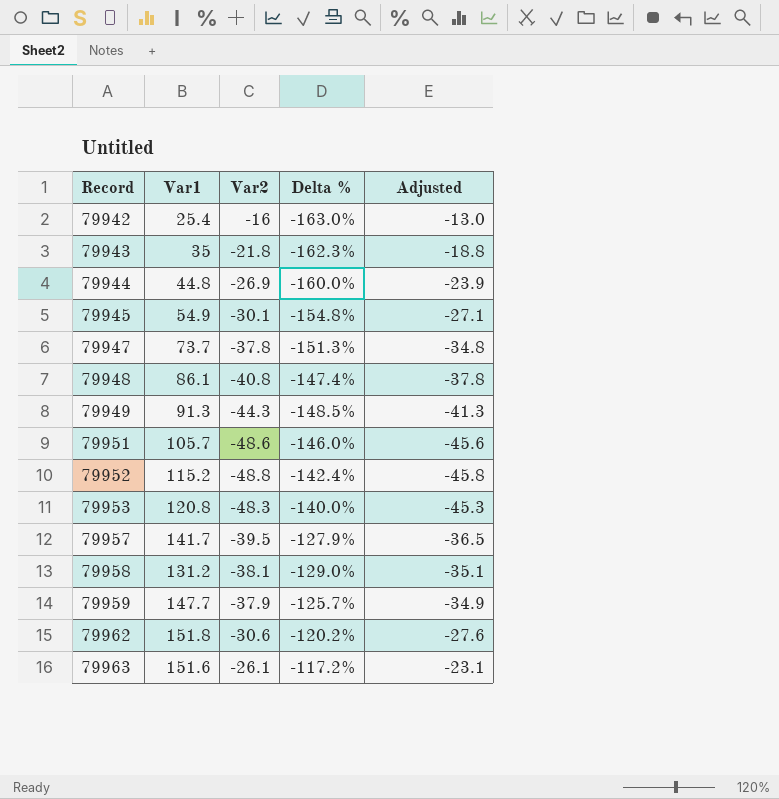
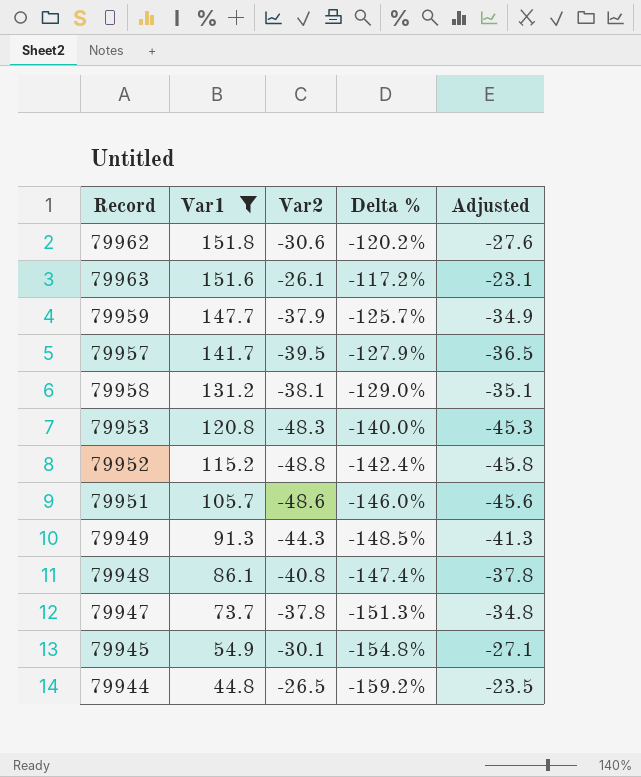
filter: none -> Var1 >= 44.8
row order: Record ascending -> Var1 descending
79944 | Var2: -26.9 -> -26.5
79944 | Delta %: -160.0% -> -159.2%
79944 | Adjusted: -23.9 -> -23.5

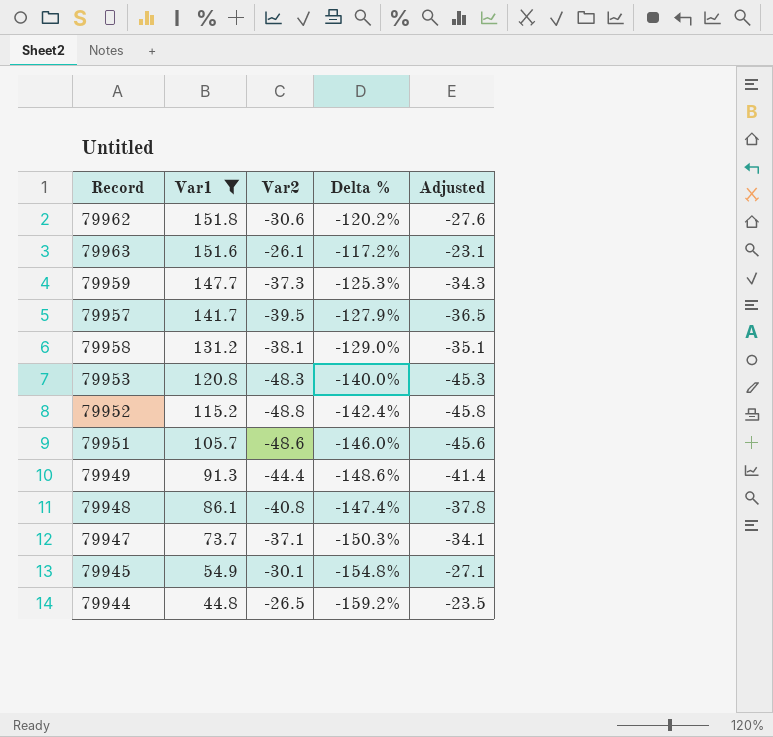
79959 | Var2: -37.9 -> -37.3
79959 | Delta %: -125.7% -> -125.3%
79959 | Adjusted: -34.9 -> -34.3
79949 | Var2: -44.3 -> -44.4
79949 | Delta %: -148.5% -> -148.6%
79949 | Adjusted: -41.3 -> -41.4
79947 | Var2: -37.8 -> -37.1
79947 | Delta %: -151.3% -> -150.3%
79947 | Adjusted: -34.8 -> -34.1

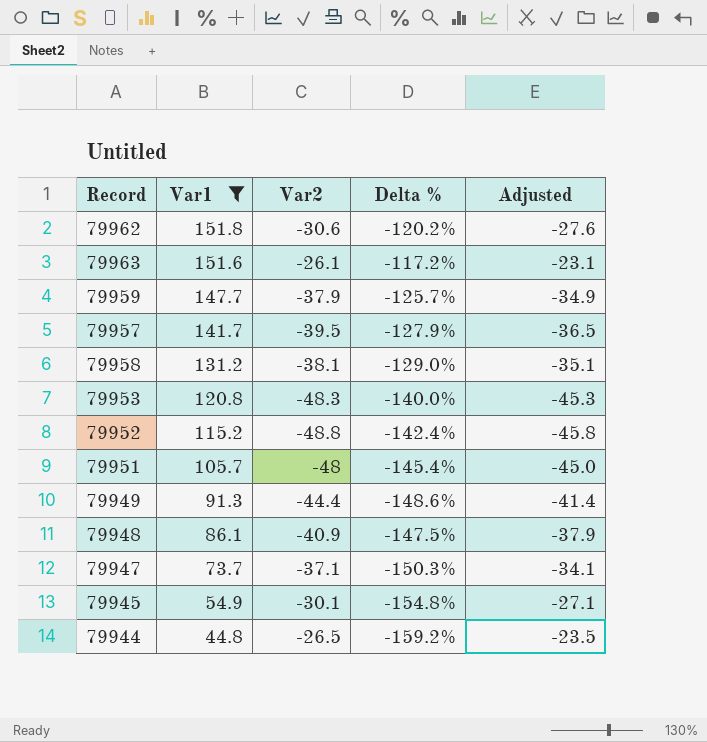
79959 | Var2: -37.3 -> -37.9
79959 | Delta %: -125.3% -> -125.7%
79959 | Adjusted: -34.3 -> -34.9
79951 | Var2: -48.6 -> -48
79951 | Delta %: -146.0% -> -145.4%
79951 | Adjusted: -45.6 -> -45.0
79948 | Var2: -40.8 -> -40.9
79948 | Delta %: -147.4% -> -147.5%
79948 | Adjusted: -37.8 -> -37.9

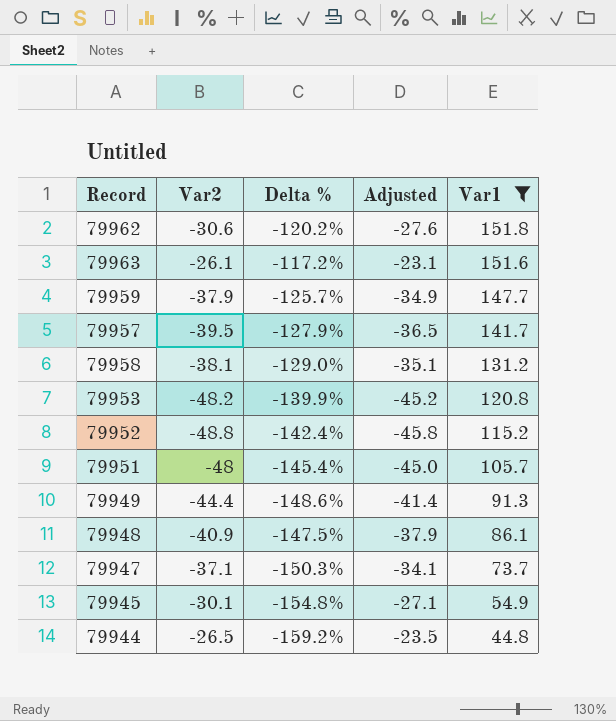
column Var1 | position: 2 -> 5
79953 | Var2: -48.3 -> -48.2
79953 | Delta %: -140.0% -> -139.9%
79953 | Adjusted: -45.3 -> -45.2

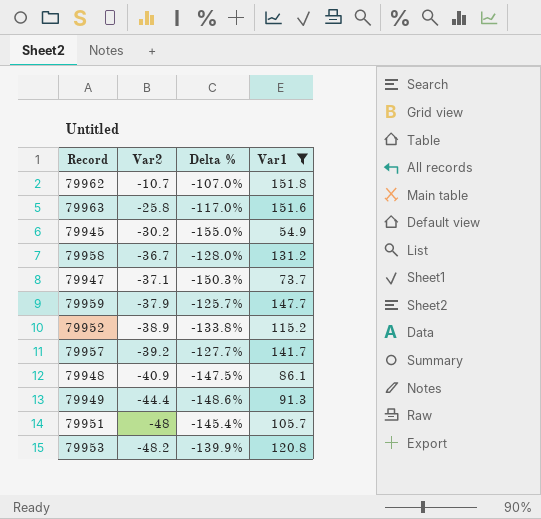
row order: Var1 descending -> Var2 descending
column Adjusted | formula: [Var2] + 3 -> none
row 79944: -26.5 | -159.2% | -23.5 | 44.8 -> none
79962 | Var2: -30.6 -> -10.7
79962 | Delta %: -120.2% -> -107.0%
79963 | Var2: -26.1 -> -25.8
79963 | Delta %: -117.2% -> -117.0%
79945 | Var2: -30.1 -> -30.2
79945 | Delta %: -154.8% -> -155.0%
79958 | Var2: -38.1 -> -36.7
79958 | Delta %: -129.0% -> -128.0%
79952 | Var2: -48.8 -> -38.9
79952 | Delta %: -142.4% -> -133.8%
79957 | Var2: -39.5 -> -39.2
79957 | Delta %: -127.9% -> -127.7%

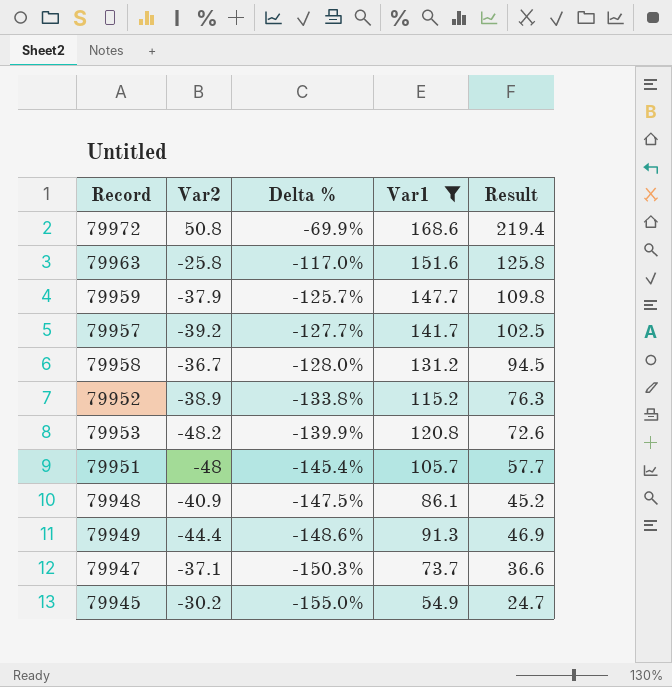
row order: Var2 descending -> Delta % descending
column Result | formula: none -> [Var2] + [Var1]
row 79962: -10.7 | -107.0% | 151.8 -> none
row 79972: none -> 50.8 | -69.9% | 168.6 | 219.4

